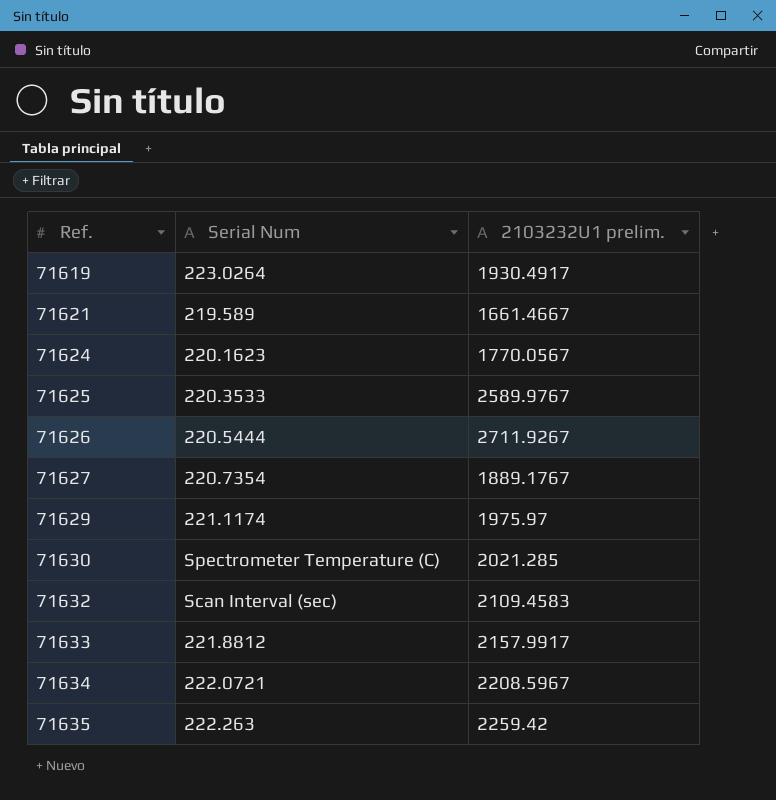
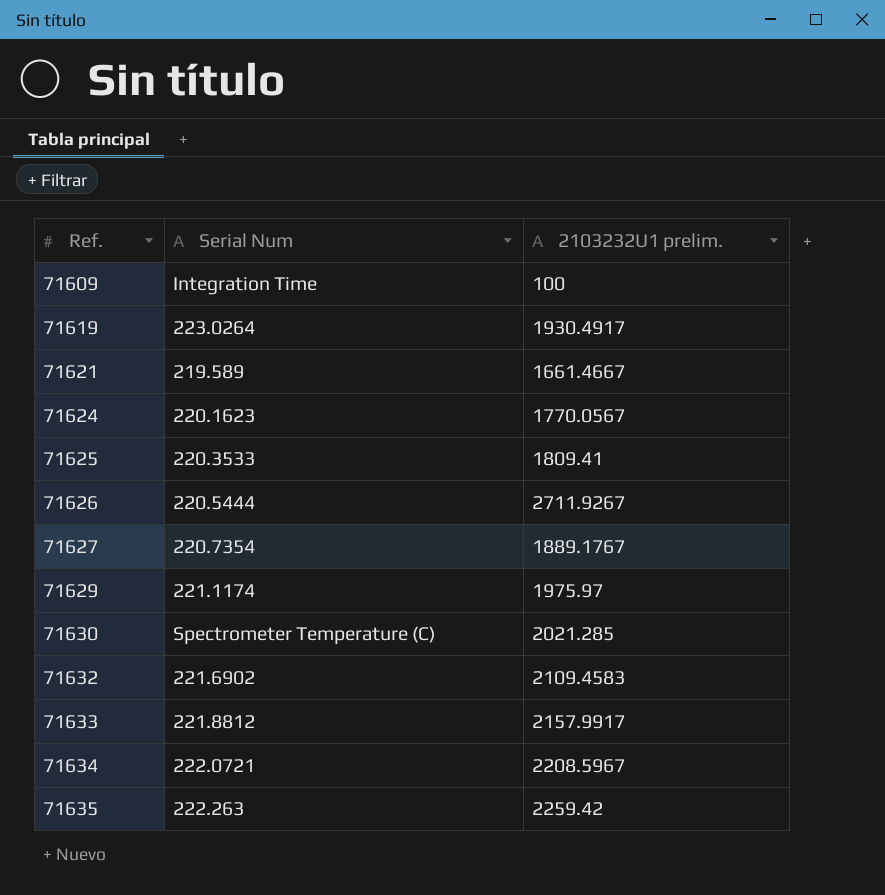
row 71609: none -> Integration Time | 100
71625 | 2103232U1 prelim.: 2589.9767 -> 1809.41
71632 | Serial Num: Scan Interval (sec) -> 221.6902

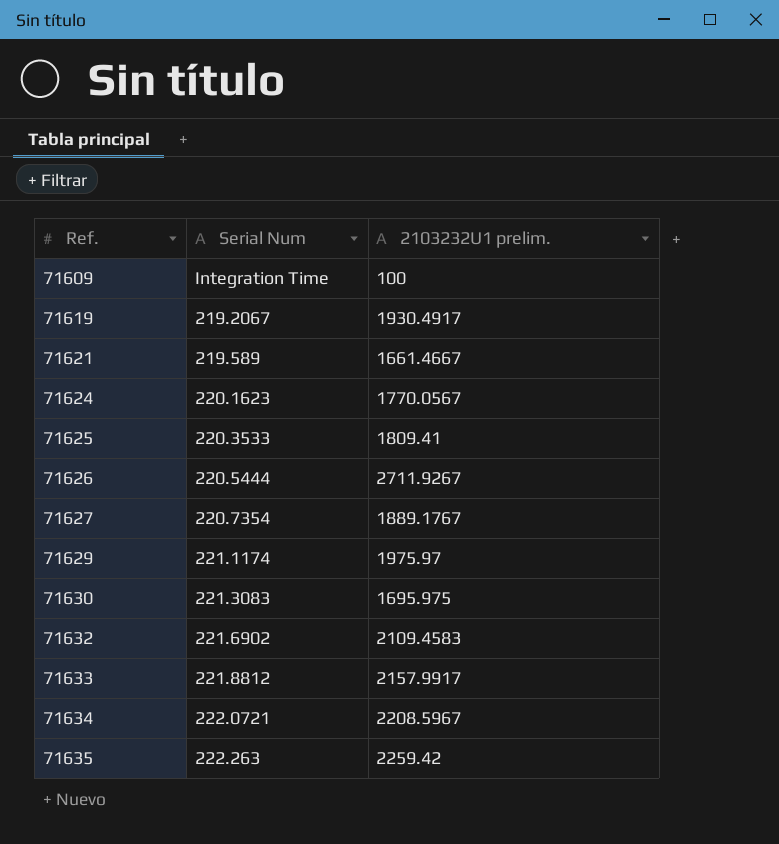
71619 | Serial Num: 223.0264 -> 219.2067
71630 | Serial Num: Spectrometer Temperature (C) -> 221.3083
71630 | 2103232U1 prelim.: 2021.285 -> 1695.975

